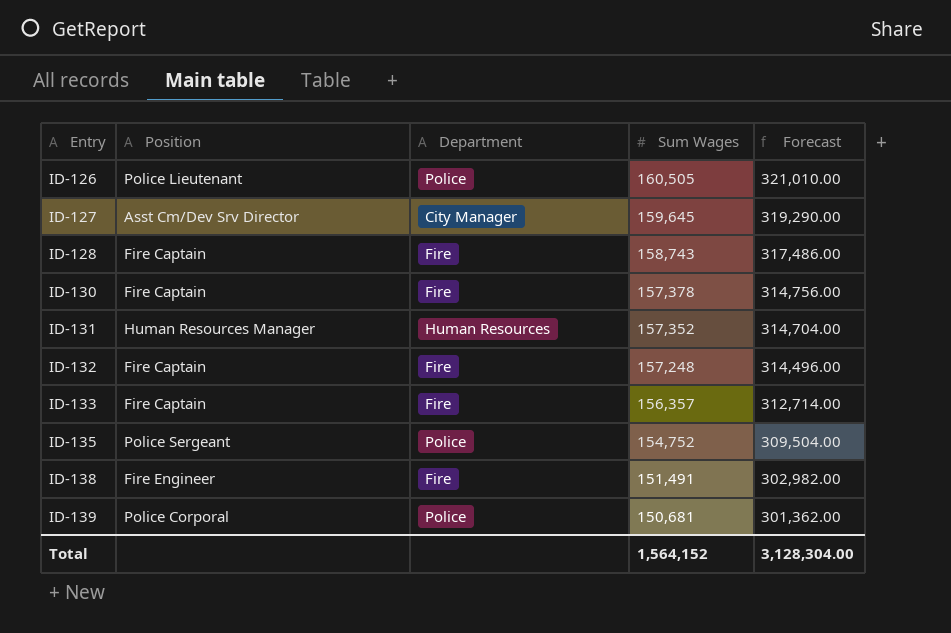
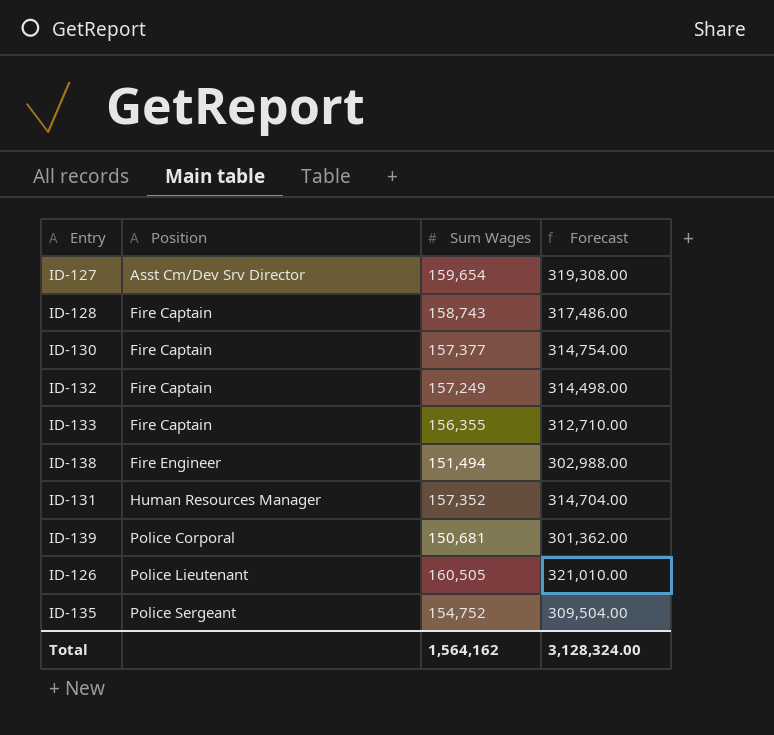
row order: Entry ascending -> Position ascending
column Department | position: 3 -> none
ID-127 | Sum Wages: 159,645 -> 159,654
ID-127 | Forecast: 319,290.00 -> 319,308.00
ID-130 | Sum Wages: 157,378 -> 157,377
ID-130 | Forecast: 314,756.00 -> 314,754.00
ID-132 | Sum Wages: 157,248 -> 157,249
ID-132 | Forecast: 314,496.00 -> 314,498.00
ID-133 | Sum Wages: 156,357 -> 156,355
ID-133 | Forecast: 312,714.00 -> 312,710.00
ID-138 | Sum Wages: 151,491 -> 151,494
ID-138 | Forecast: 302,982.00 -> 302,988.00
Total | Sum Wages: 1,564,152 -> 1,564,162
Total | Forecast: 3,128,304.00 -> 3,128,324.00

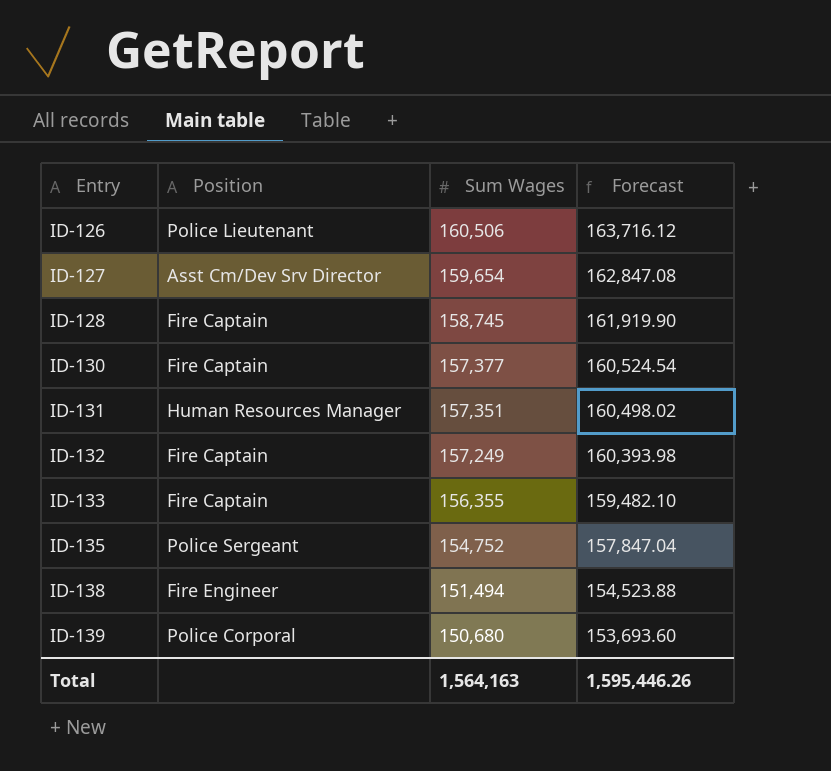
row order: Position ascending -> Entry ascending
column Forecast | formula: [Sum Wages] * 2 -> [Sum Wages] * 1.02
ID-126 | Sum Wages: 160,505 -> 160,506
ID-128 | Sum Wages: 158,743 -> 158,745
ID-131 | Sum Wages: 157,352 -> 157,351
ID-139 | Sum Wages: 150,681 -> 150,680
Total | Sum Wages: 1,564,162 -> 1,564,163
Total | Forecast: 3,128,324.00 -> 1,595,446.26

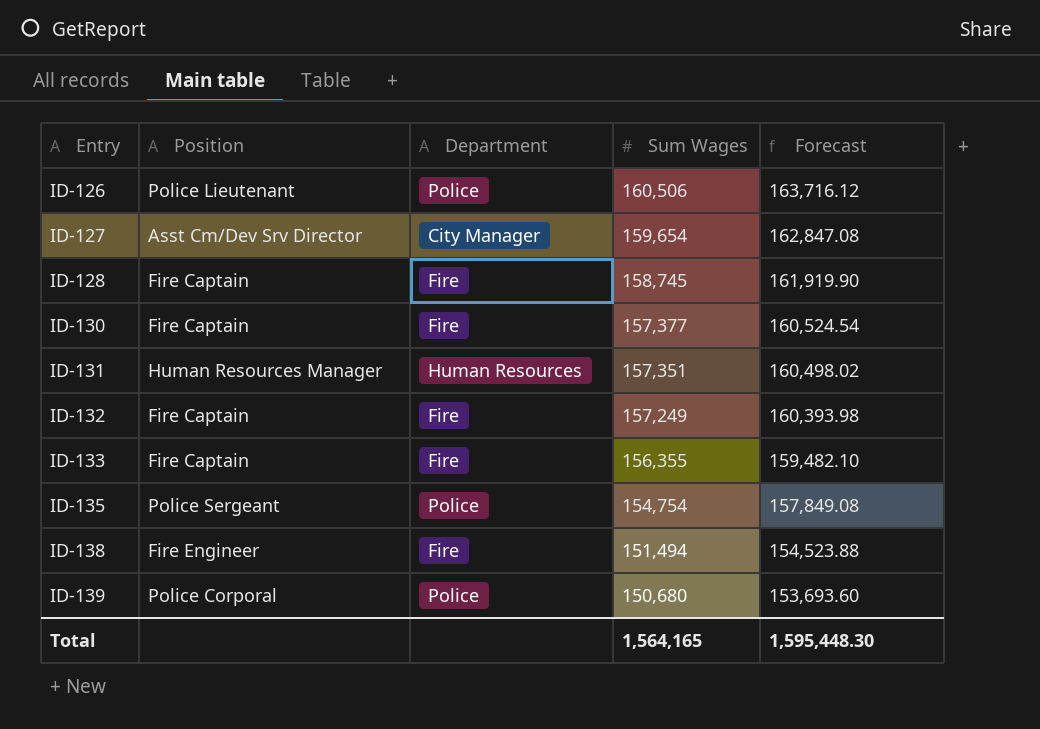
column Department | position: none -> 3
ID-135 | Sum Wages: 154,752 -> 154,754
ID-135 | Forecast: 157,847.04 -> 157,849.08
Total | Sum Wages: 1,564,163 -> 1,564,165
Total | Forecast: 1,595,446.26 -> 1,595,448.30

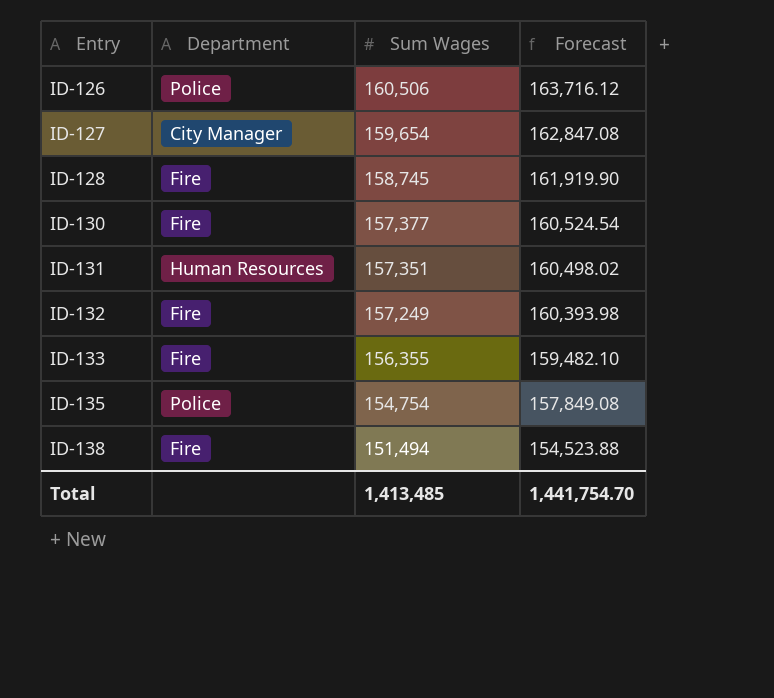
column Position | position: 2 -> none
row ID-139: Police Corporal | Police | 150,680 | 153,693.60 -> none
Total | Sum Wages: 1,564,165 -> 1,413,485
Total | Forecast: 1,595,448.30 -> 1,441,754.70

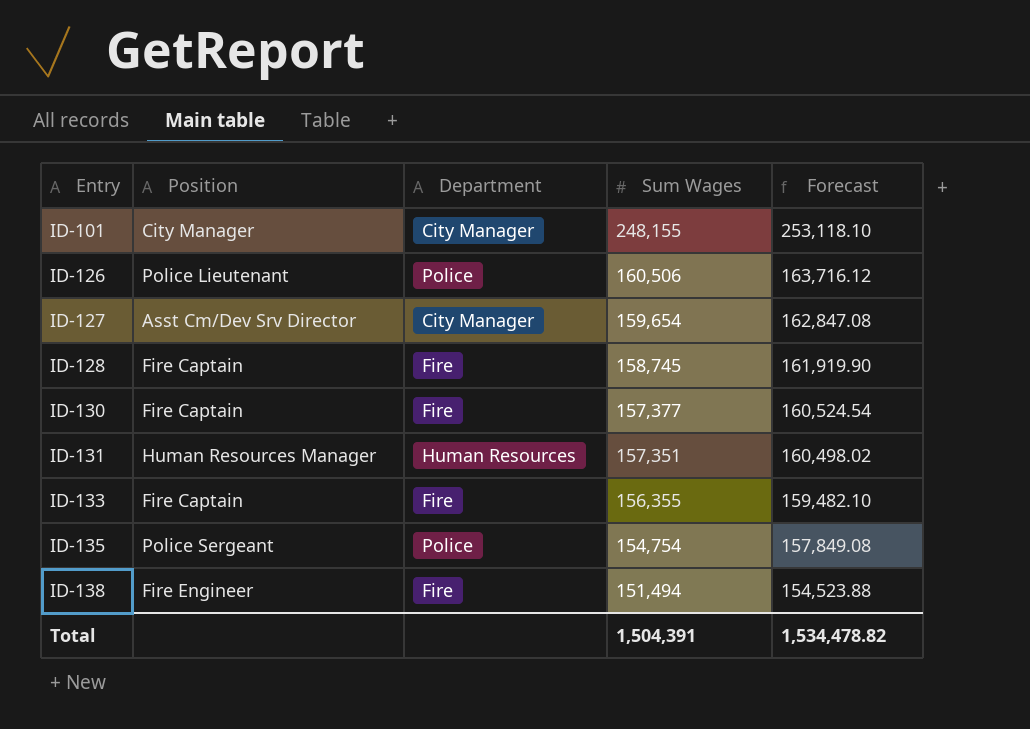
column Position | position: none -> 2
row ID-132: Fire | 157,249 | 160,393.98 -> none
row ID-101: none -> City Manager | City Manager | 248,155 | 253,118.10
Total | Sum Wages: 1,413,485 -> 1,504,391
Total | Forecast: 1,441,754.70 -> 1,534,478.82

